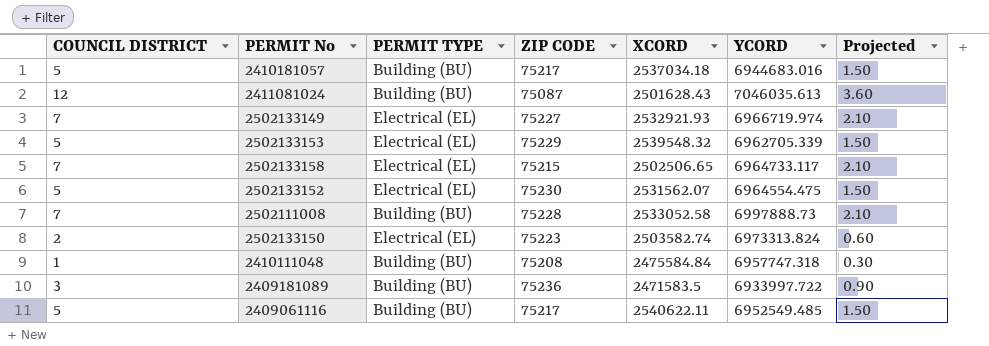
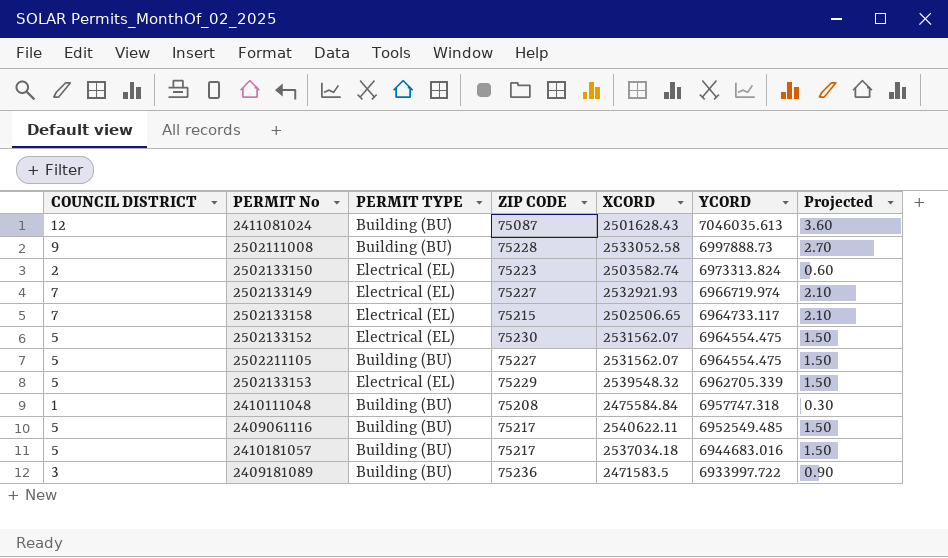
row order: none -> YCORD descending
2502111008 | COUNCIL DISTRICT: 7 -> 9
2502111008 | Projected: 2.10 -> 2.70
row 2502211105: none -> 5 | Building (BU) | 75227 | 2531562.07 | 6964554.475 | 1.50

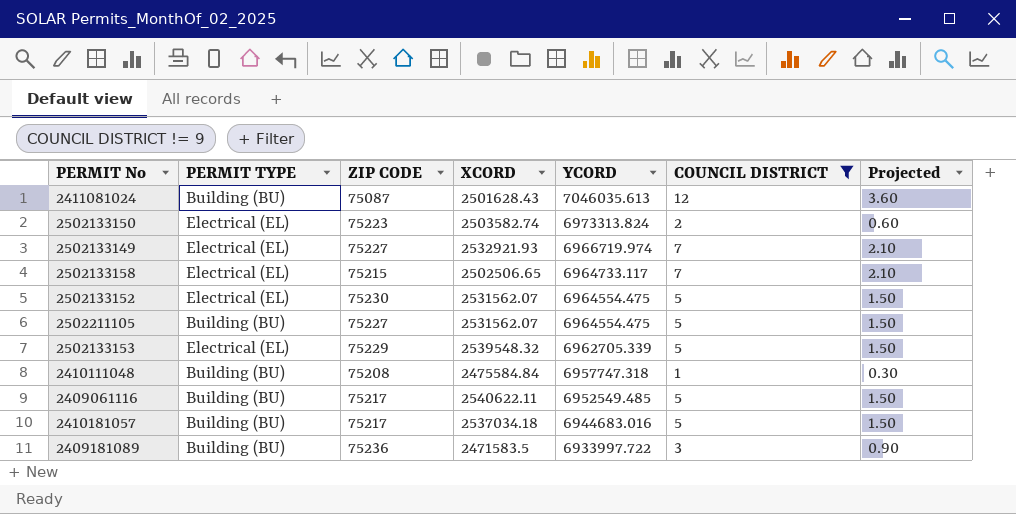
filter: none -> COUNCIL DISTRICT != 9
column COUNCIL DISTRICT | position: 1 -> 6

